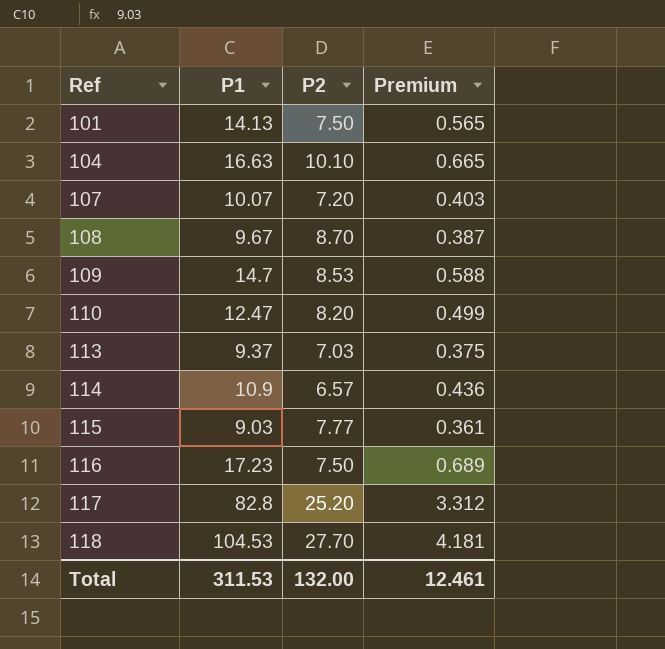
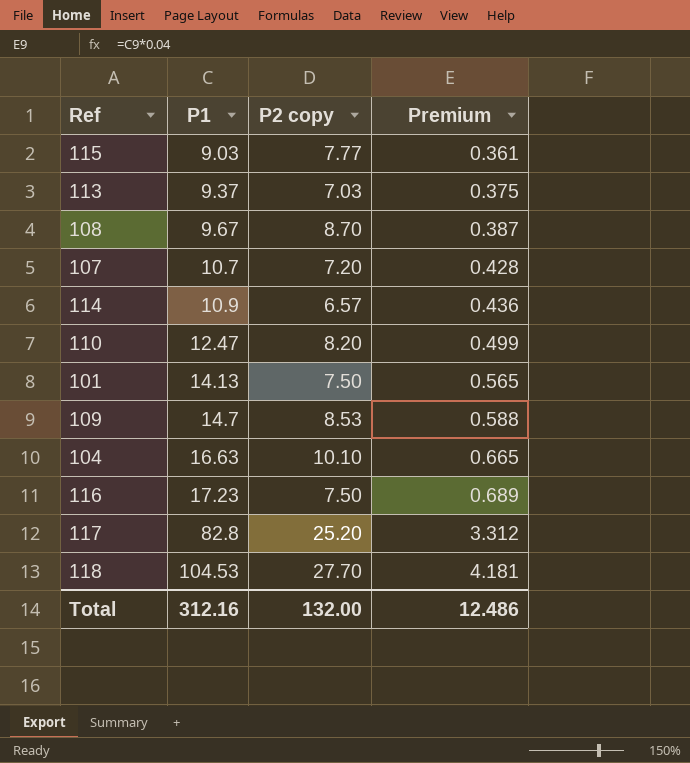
row order: Ref ascending -> P1 ascending
column name: P2 -> P2 copy
107 | P1: 10.07 -> 10.7
107 | Premium: 0.403 -> 0.428
Total | P1: 311.53 -> 312.16
Total | Premium: 12.461 -> 12.486

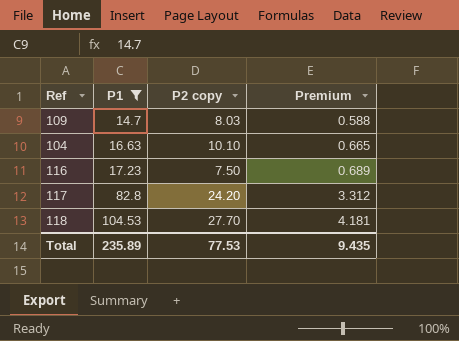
filter: none -> P1 >= 14.7
109 | P2 copy: 8.53 -> 8.03
117 | P2 copy: 25.20 -> 24.20
Total | P1: 312.16 -> 235.89
Total | P2 copy: 132.00 -> 77.53
Total | Premium: 12.486 -> 9.435

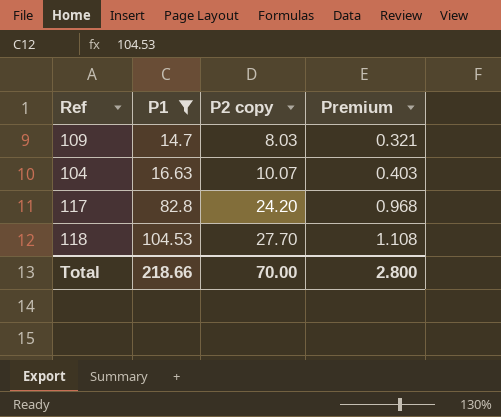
column Premium | formula: [P1] * 0.04 -> [P2 copy] * 0.04
row 116: 17.23 | 7.50 | 0.689 -> none
104 | P2 copy: 10.10 -> 10.07
Total | P1: 235.89 -> 218.66
Total | P2 copy: 77.53 -> 70.00
Total | Premium: 9.435 -> 2.800

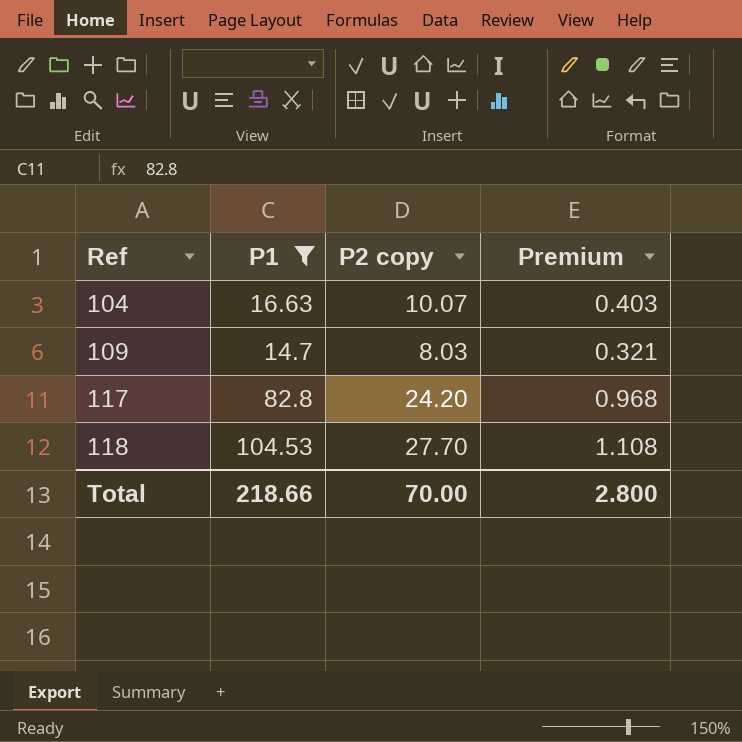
row order: P1 ascending -> Ref ascending

